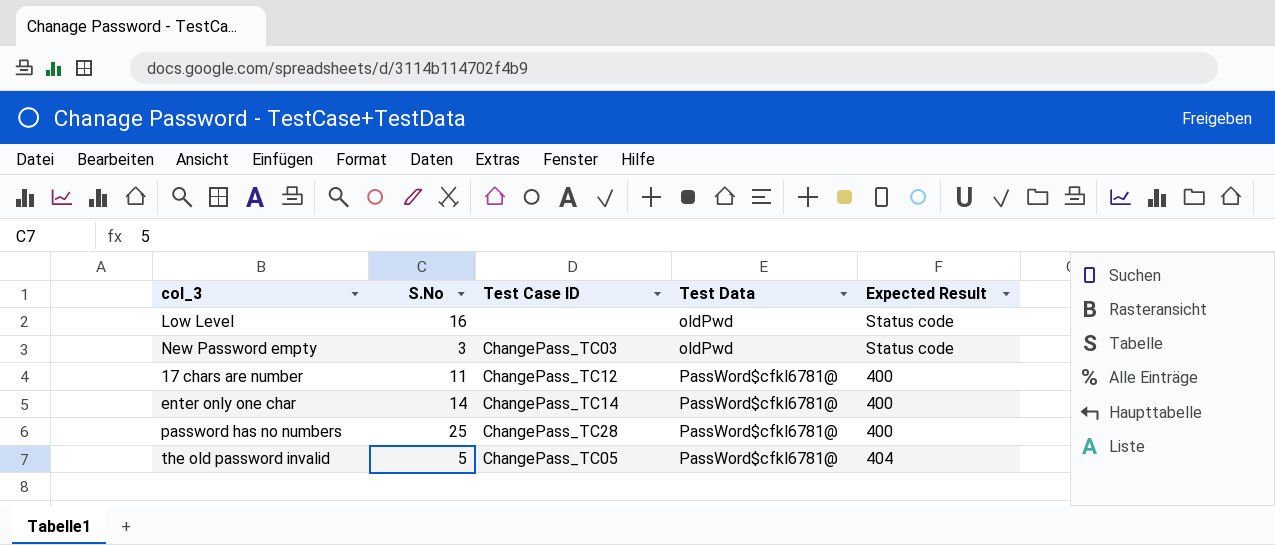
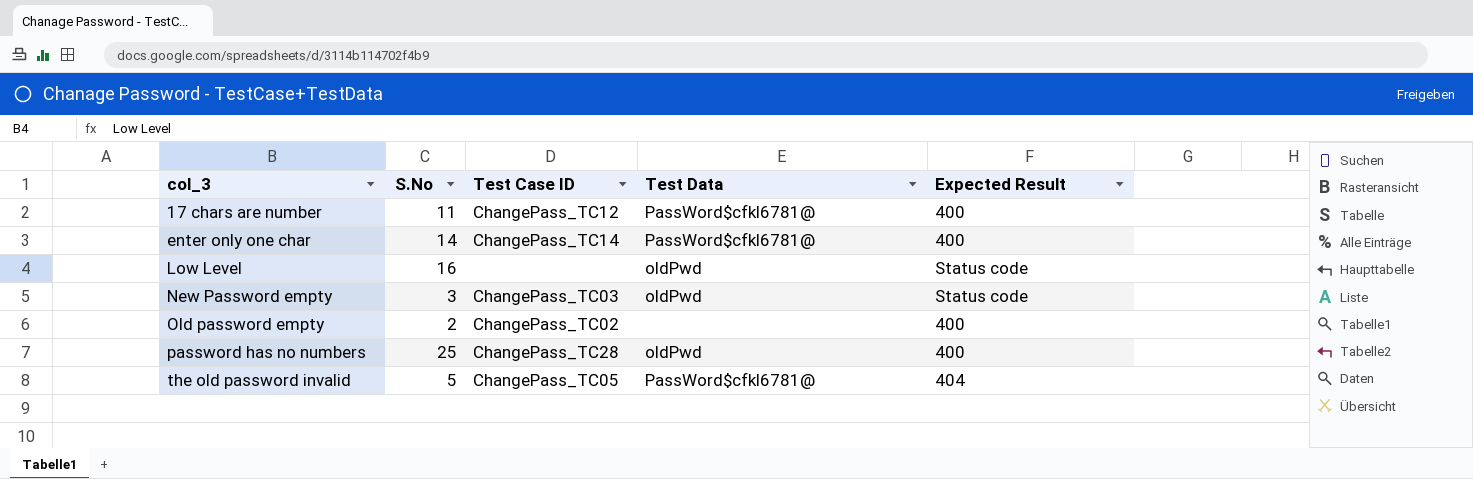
row order: Test Data ascending -> col_3 ascending
row Old password empty: none -> 2 | ChangePass_TC02 | none | 400
password has no numbers | Test Data: PassWord$cfkl6781@ -> oldPwd

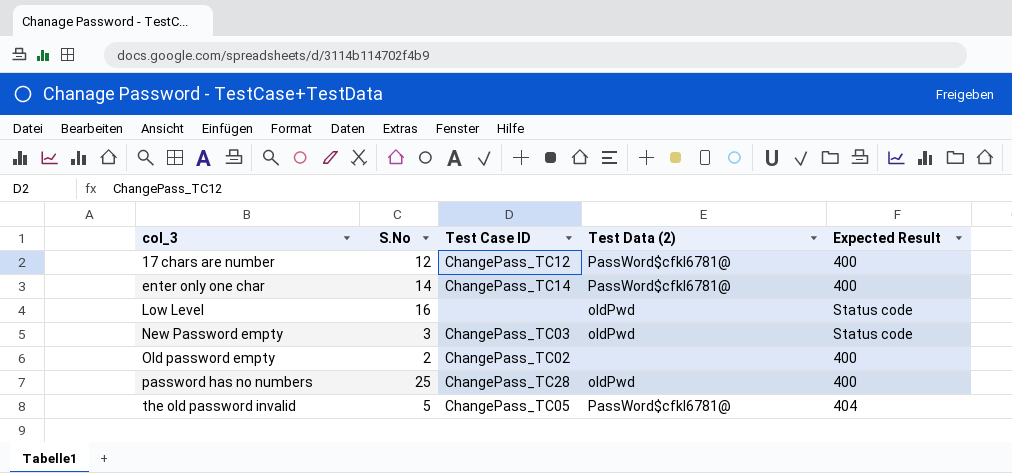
column name: Test Data -> Test Data (2)
17 chars are number | S.No: 11 -> 12

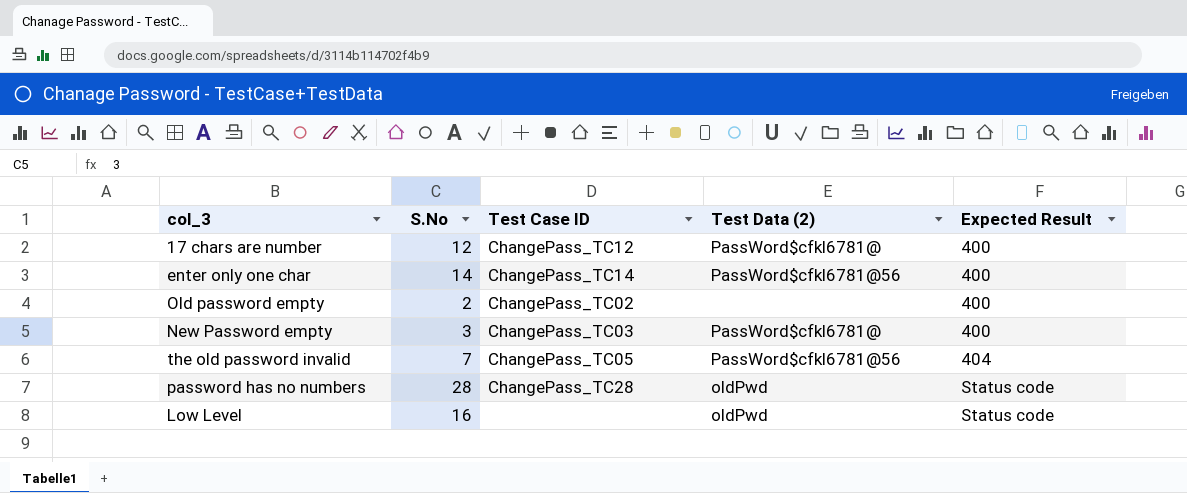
row order: col_3 ascending -> Expected Result ascending
enter only one char | Test Data (2): PassWord$cfkl6781@ -> PassWord$cfkl6781@56
New Password empty | Test Data (2): oldPwd -> PassWord$cfkl6781@
New Password empty | Expected Result: Status code -> 400
the old password invalid | S.No: 5 -> 7
the old password invalid | Test Data (2): PassWord$cfkl6781@ -> PassWord$cfkl6781@56
password has no numbers | S.No: 25 -> 28
password has no numbers | Expected Result: 400 -> Status code

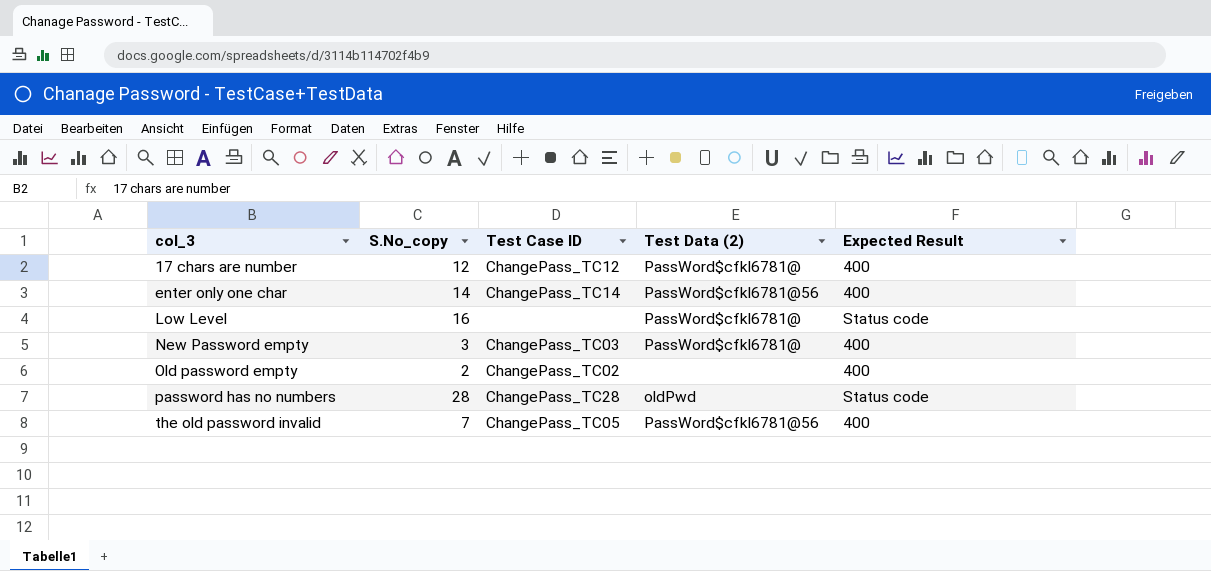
row order: Expected Result ascending -> col_3 ascending
column name: S.No -> S.No_copy
Low Level | Test Data (2): oldPwd -> PassWord$cfkl6781@
the old password invalid | Expected Result: 404 -> 400

